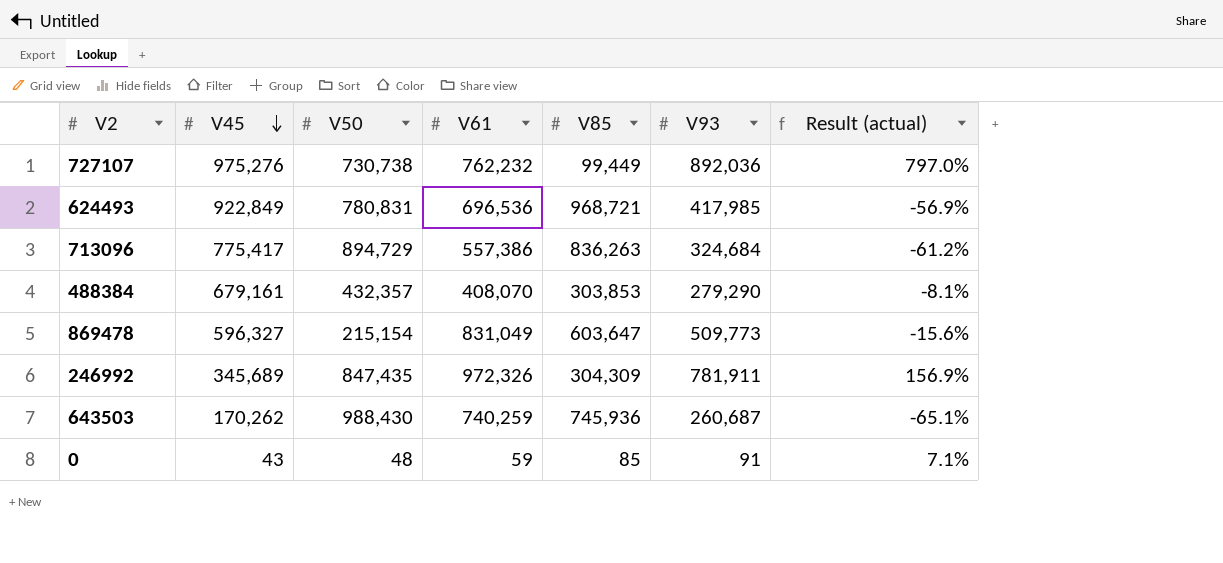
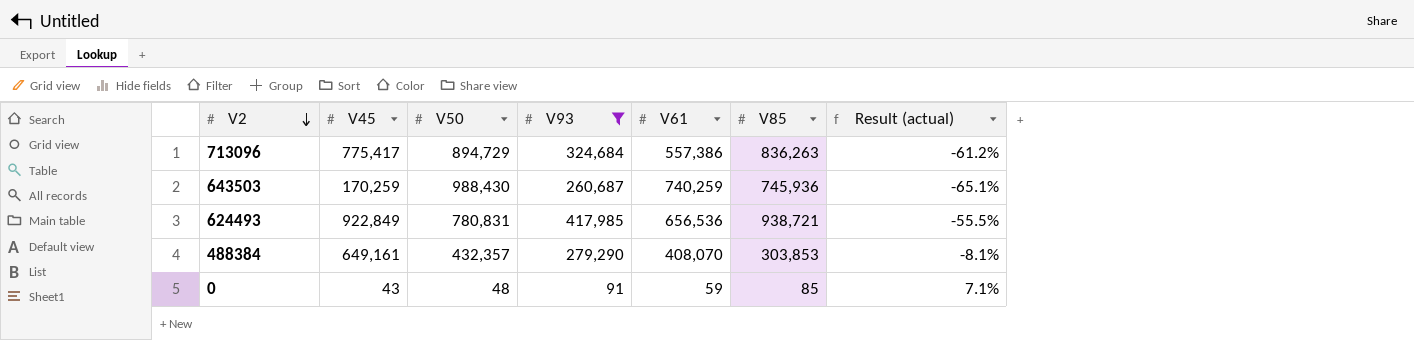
filter: none -> V93 <= 417,985
row order: V45 descending -> V2 descending
column V93 | position: 6 -> 4
643503 | V45: 170,262 -> 170,259
624493 | V61: 696,536 -> 656,536
624493 | V85: 968,721 -> 938,721
624493 | Result (actual): -56.9% -> -55.5%
488384 | V45: 679,161 -> 649,161

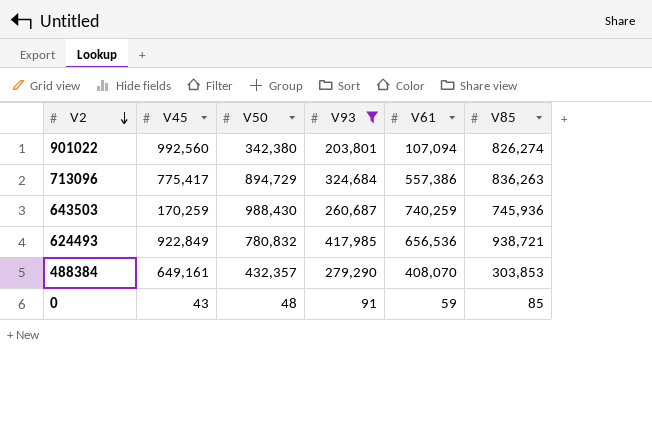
column Result (actual) | formula: ([V93] - [V85]) / [V85] -> none
row 901022: none -> 992,560 | 342,380 | 203,801 | 107,094 | 826,274
624493 | V50: 780,831 -> 780,832

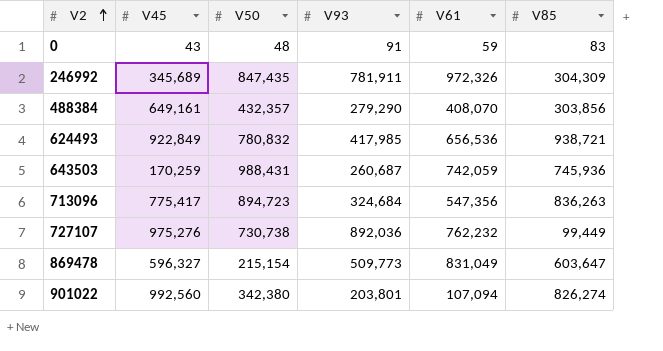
filter: V93 <= 417,985 -> none
row order: V2 descending -> V2 ascending
0 | V85: 85 -> 83
488384 | V85: 303,853 -> 303,856
643503 | V50: 988,430 -> 988,431
643503 | V61: 740,259 -> 742,059
713096 | V50: 894,729 -> 894,723
713096 | V61: 557,386 -> 547,356

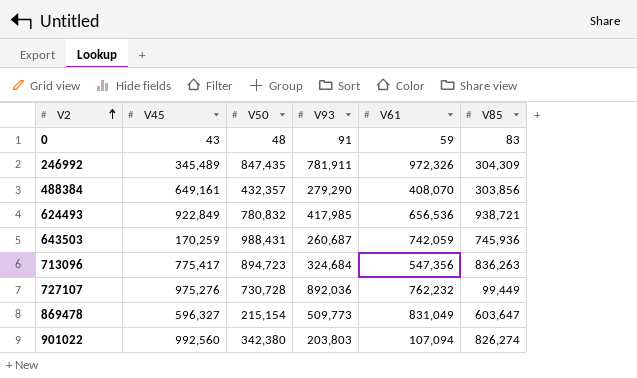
246992 | V45: 345,689 -> 345,489
727107 | V50: 730,738 -> 730,728
901022 | V93: 203,801 -> 203,803

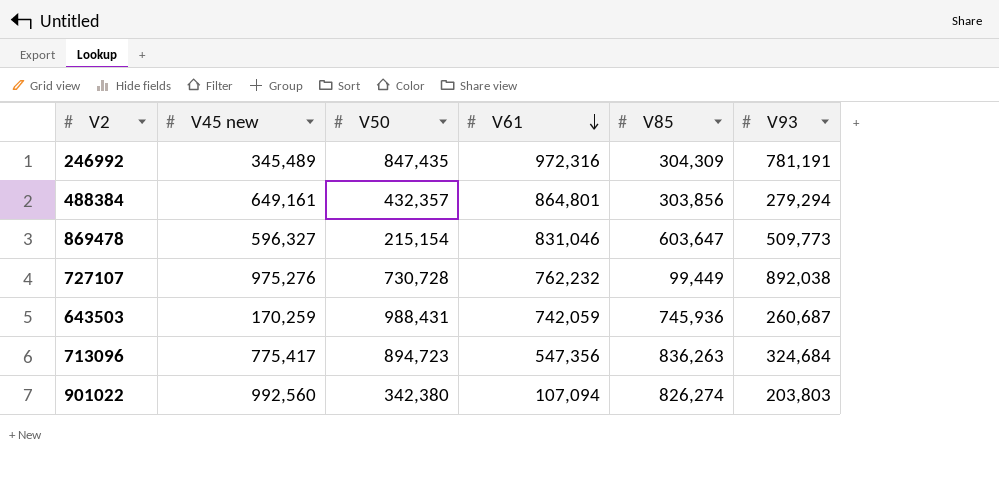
row order: V2 ascending -> V61 descending
column name: V45 -> V45 new
column V93 | position: 4 -> 6
row 0: 43 | 48 | 91 | 59 | 83 -> none
row 624493: 922,849 | 780,832 | 417,985 | 656,536 | 938,721 -> none
246992 | V61: 972,326 -> 972,316
246992 | V93: 781,911 -> 781,191
488384 | V61: 408,070 -> 864,801
488384 | V93: 279,290 -> 279,294
869478 | V61: 831,049 -> 831,046
727107 | V93: 892,036 -> 892,038

